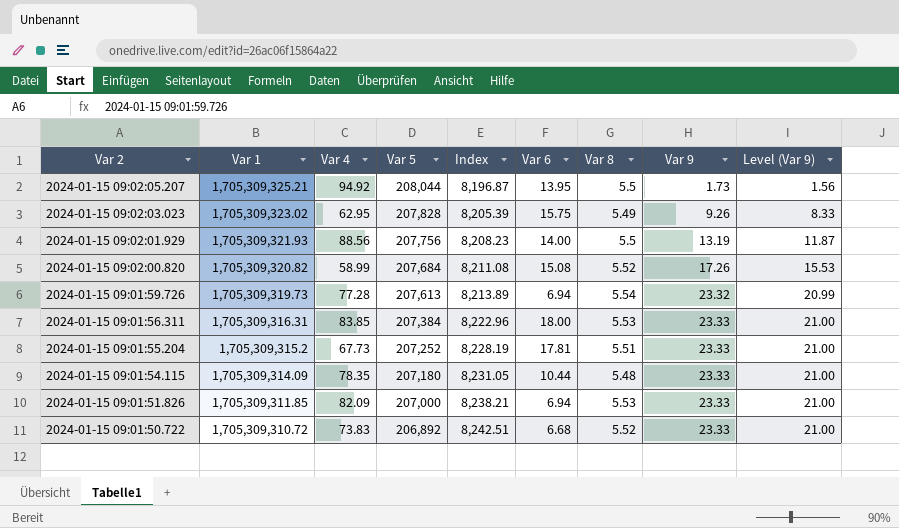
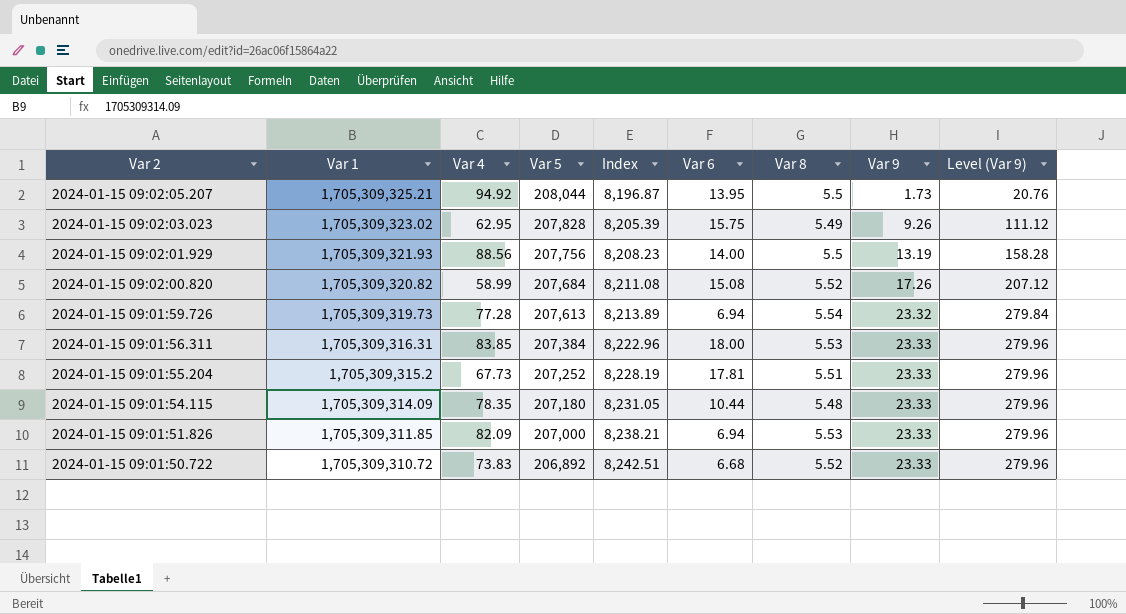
column Level (Var 9) | formula: [Var 9] * 0.9 -> [Var 9] * 12

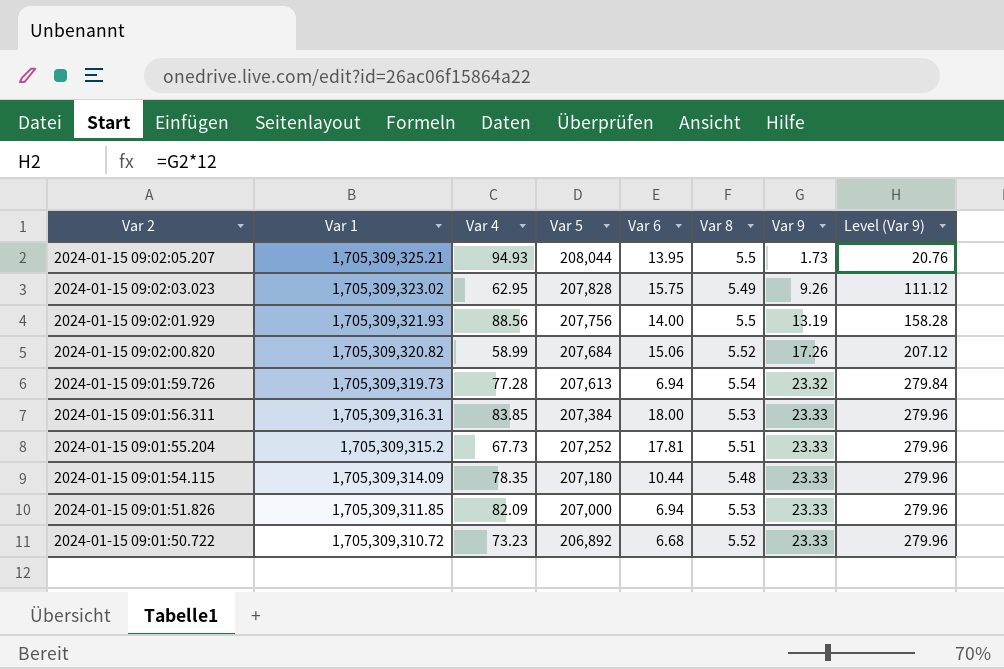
column Index | formula: [Var 1] / [Var 5] -> none
2024-01-15 09:02:05.207 | Var 4: 94.92 -> 94.93
2024-01-15 09:02:00.820 | Var 6: 15.08 -> 15.06
2024-01-15 09:01:50.722 | Var 4: 73.83 -> 73.23

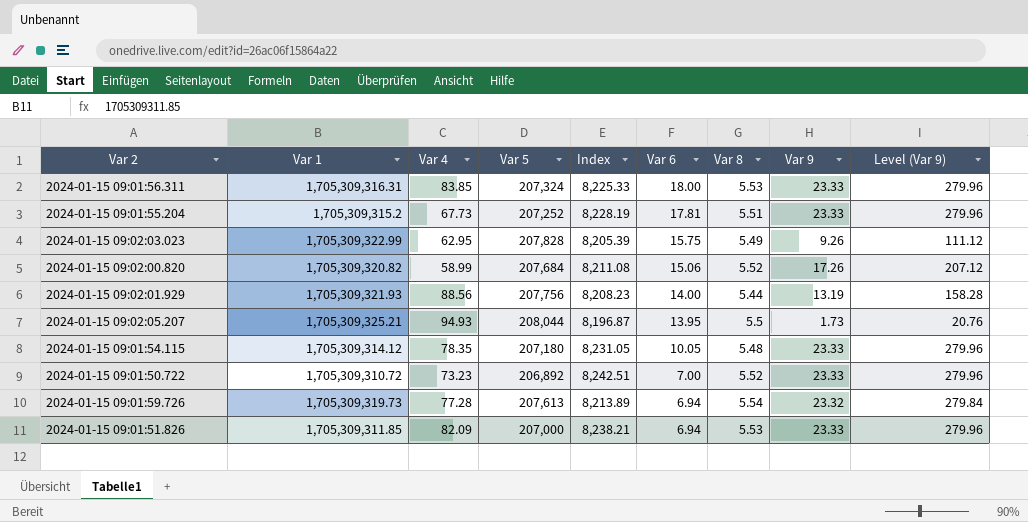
row order: Var 2 descending -> Var 6 descending
column Index | formula: none -> [Var 1] / [Var 5]
2024-01-15 09:01:56.311 | Var 5: 207,384 -> 207,324
2024-01-15 09:02:03.023 | Var 1: 1,705,309,323.02 -> 1,705,309,322.99
2024-01-15 09:02:01.929 | Var 8: 5.5 -> 5.44
2024-01-15 09:01:54.115 | Var 1: 1,705,309,314.09 -> 1,705,309,314.12
2024-01-15 09:01:54.115 | Var 6: 10.44 -> 10.05
2024-01-15 09:01:50.722 | Var 6: 6.68 -> 7.00

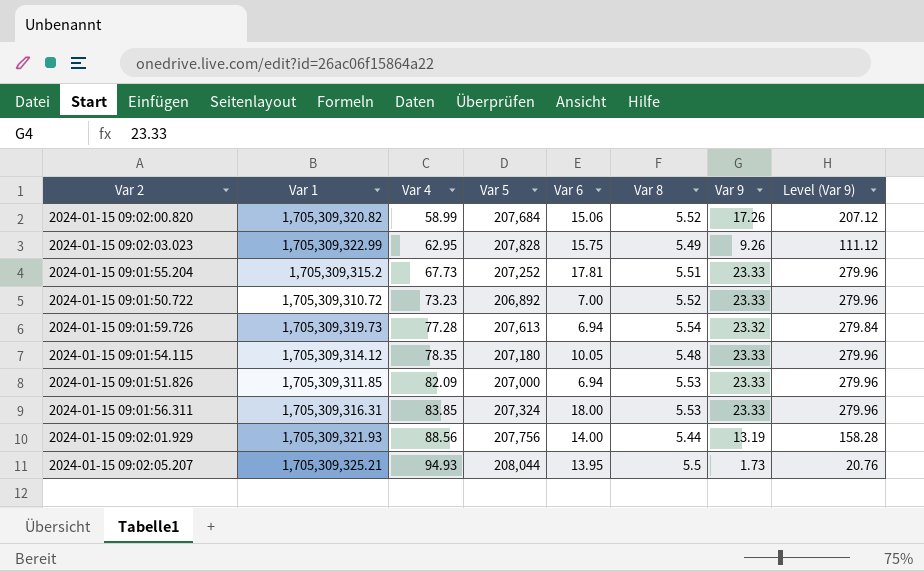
row order: Var 6 descending -> Var 4 ascending
column Index | formula: [Var 1] / [Var 5] -> none

